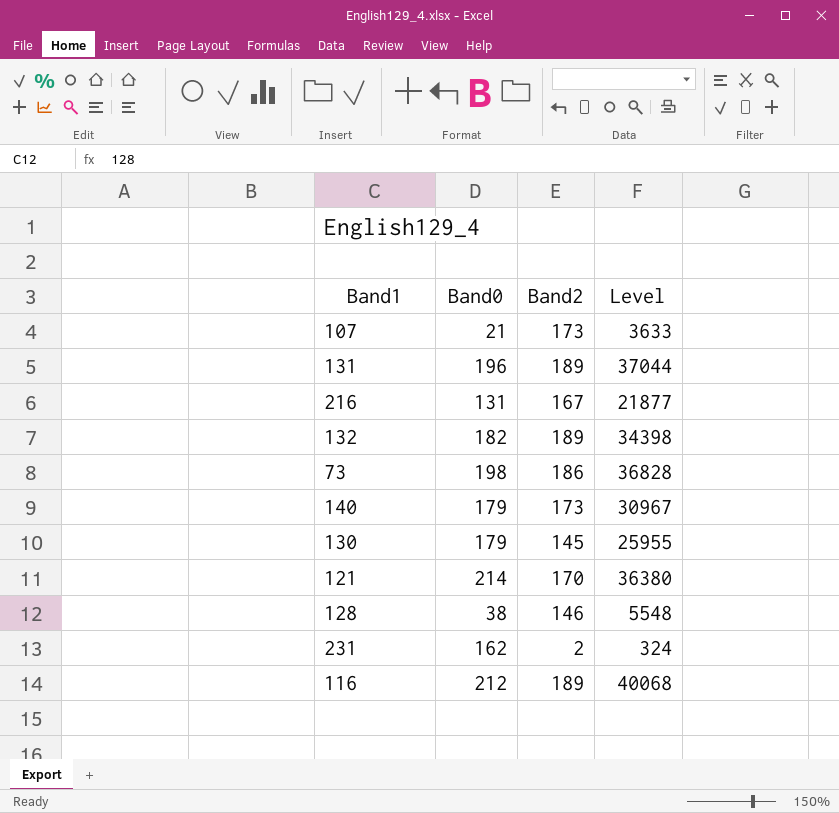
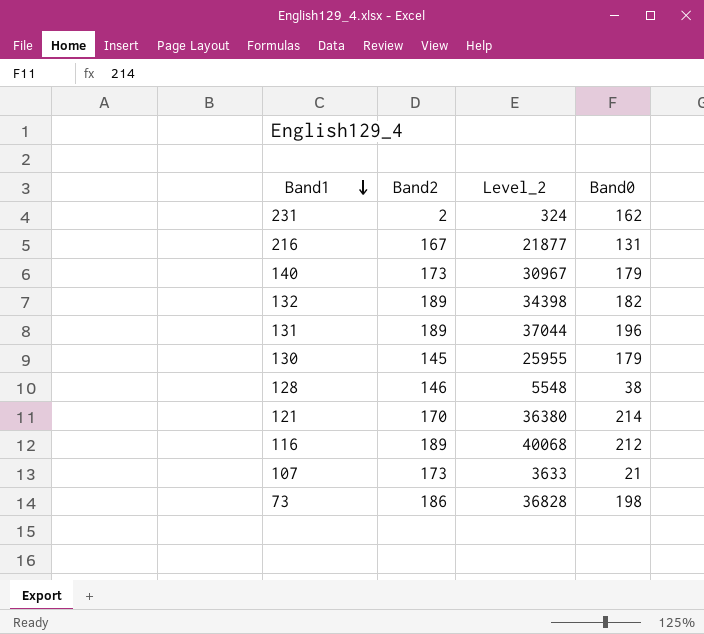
row order: none -> Band1 descending
column name: Level -> Level_2
column Band0 | position: 2 -> 4

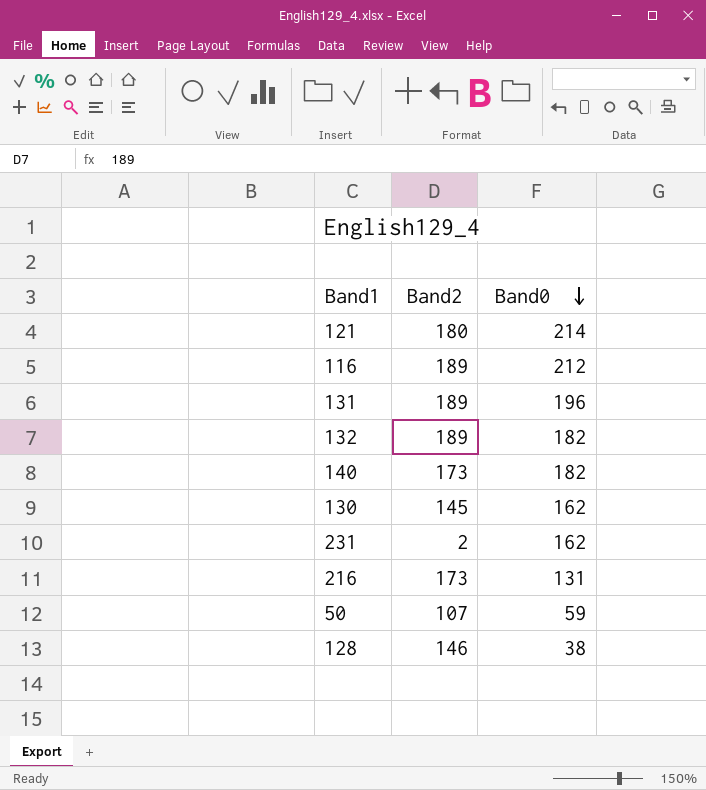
row order: Band1 descending -> Band0 descending
column Level_2 | formula: [Band2] * [Band0] -> none
row 107: 173 | 3633 | 21 -> none
row 73: 186 | 36828 | 198 -> none
121 | Band2: 170 -> 180
140 | Band0: 179 -> 182
130 | Band0: 179 -> 162
216 | Band2: 167 -> 173
row 50: none -> 107 | 59

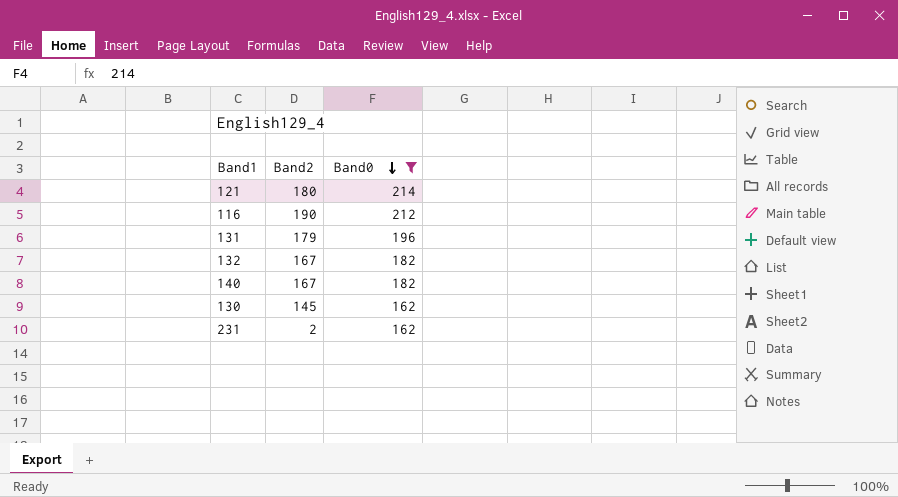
filter: none -> Band0 >= 162
116 | Band2: 189 -> 190
131 | Band2: 189 -> 179
132 | Band2: 189 -> 167
140 | Band2: 173 -> 167

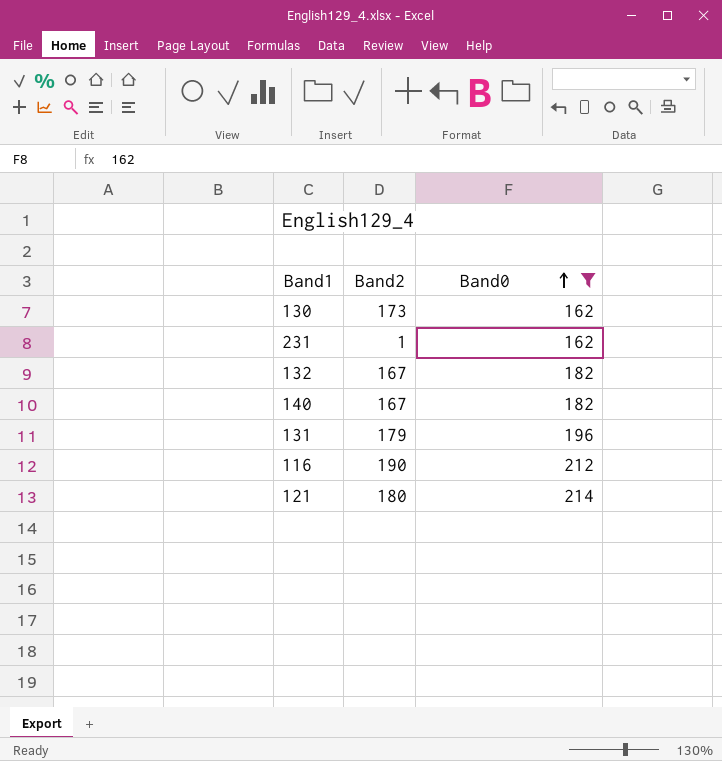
row order: Band0 descending -> Band0 ascending
130 | Band2: 145 -> 173
231 | Band2: 2 -> 1

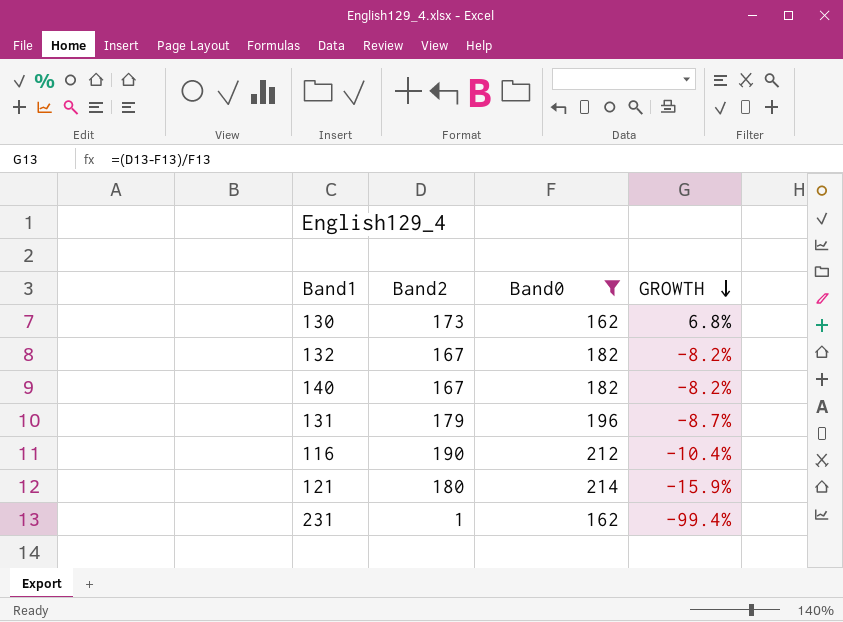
row order: Band0 ascending -> GROWTH descending
column GROWTH | formula: none -> ([Band2] - [Band0]) / [Band0]

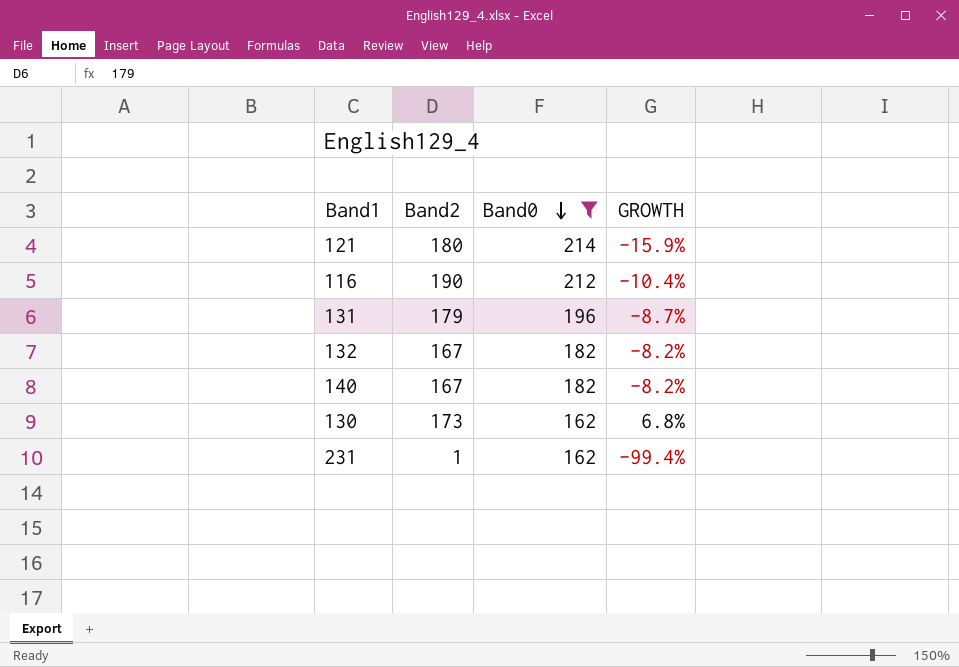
row order: GROWTH descending -> Band0 descending

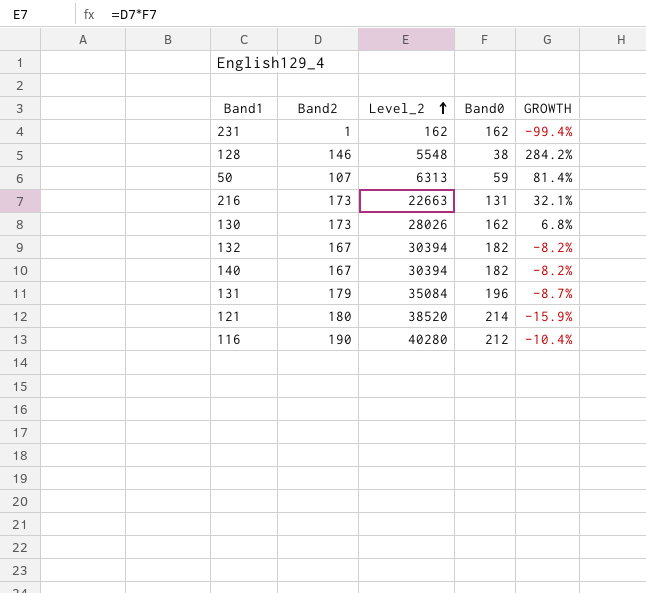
filter: Band0 >= 162 -> none
row order: Band0 descending -> Level_2 ascending
column Level_2 | formula: none -> [Band2] * [Band0]

